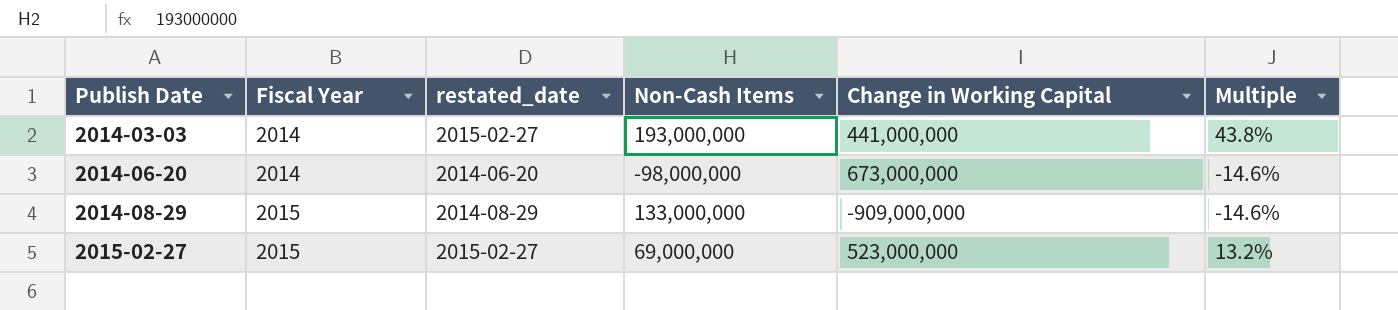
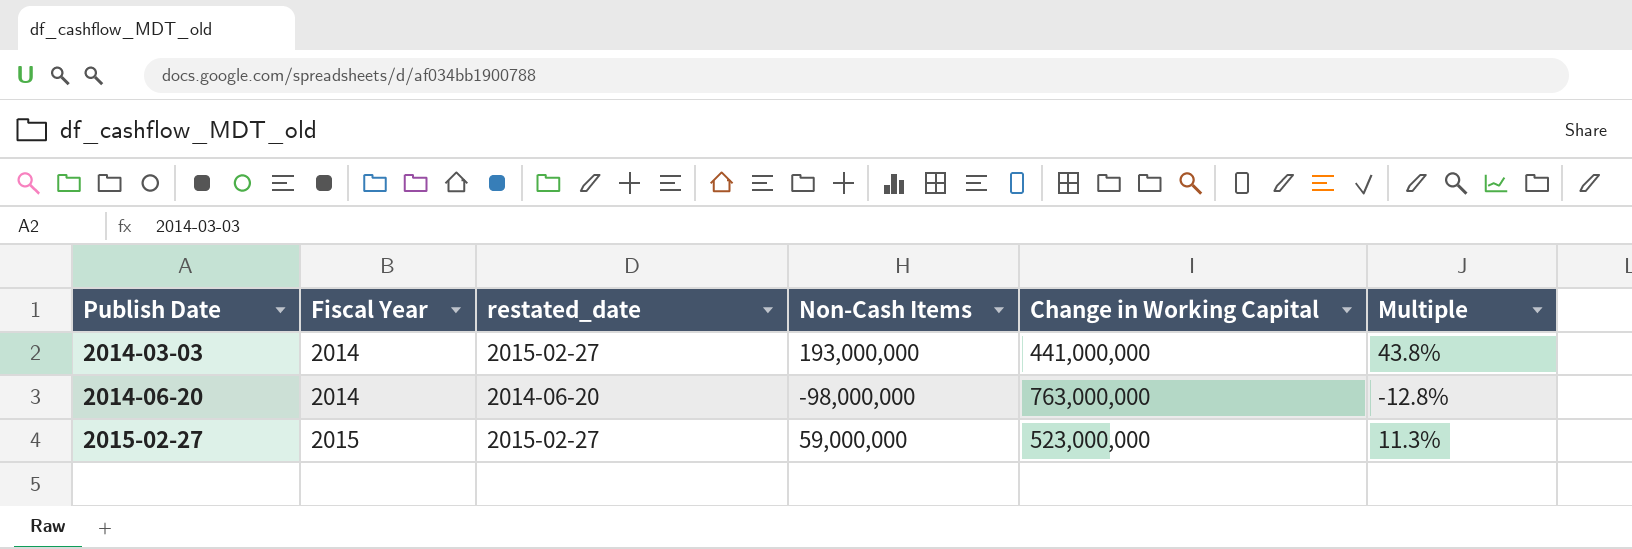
row 2014-08-29: 2015 | 2014-08-29 | 133,000,000 | -909,000,000 | -14.6% -> none
2014-06-20 | Change in Working Capital: 673,000,000 -> 763,000,000
2014-06-20 | Multiple: -14.6% -> -12.8%
2015-02-27 | Non-Cash Items: 69,000,000 -> 59,000,000
2015-02-27 | Multiple: 13.2% -> 11.3%

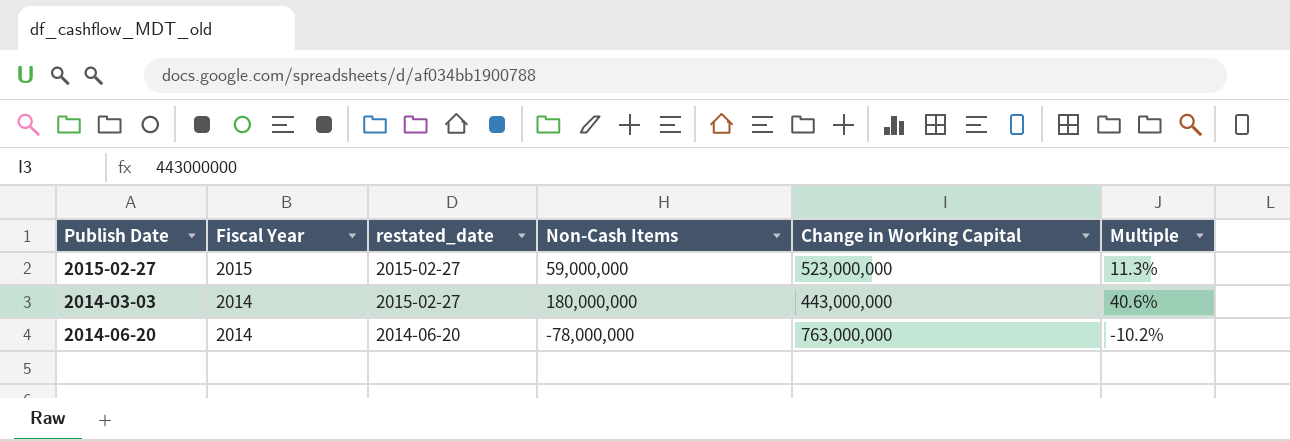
row order: Publish Date ascending -> Fiscal Year descending
2014-03-03 | Non-Cash Items: 193,000,000 -> 180,000,000
2014-03-03 | Change in Working Capital: 441,000,000 -> 443,000,000
2014-03-03 | Multiple: 43.8% -> 40.6%
2014-06-20 | Non-Cash Items: -98,000,000 -> -78,000,000
2014-06-20 | Multiple: -12.8% -> -10.2%

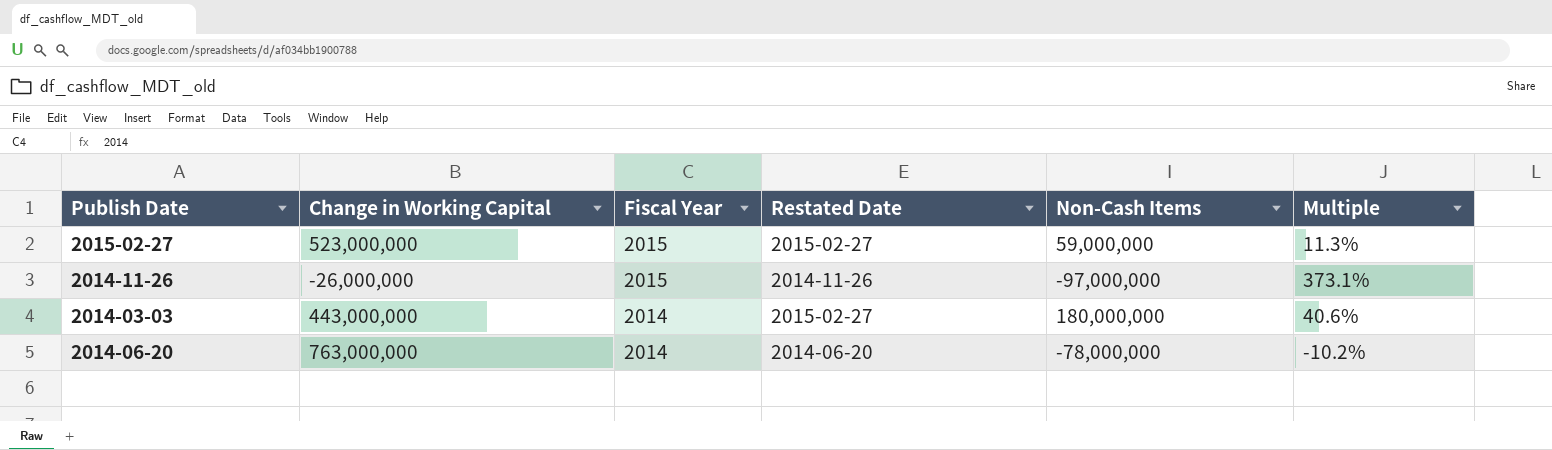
column Change in Working Capital | position: 5 -> 2
column name: restated_date -> Restated Date
row 2014-11-26: none -> -26,000,000 | 2015 | 2014-11-26 | -97,000,000 | 373.1%

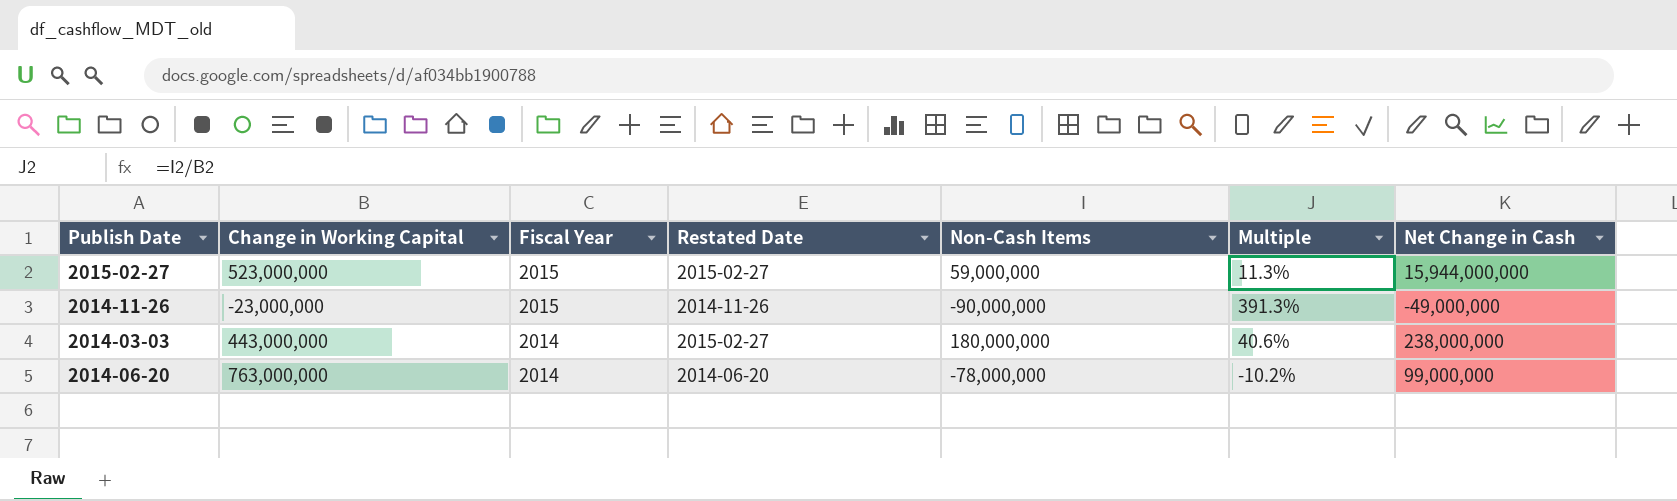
column Net Change in Cash | position: none -> 7
2014-11-26 | Change in Working Capital: -26,000,000 -> -23,000,000
2014-11-26 | Non-Cash Items: -97,000,000 -> -90,000,000
2014-11-26 | Multiple: 373.1% -> 391.3%

